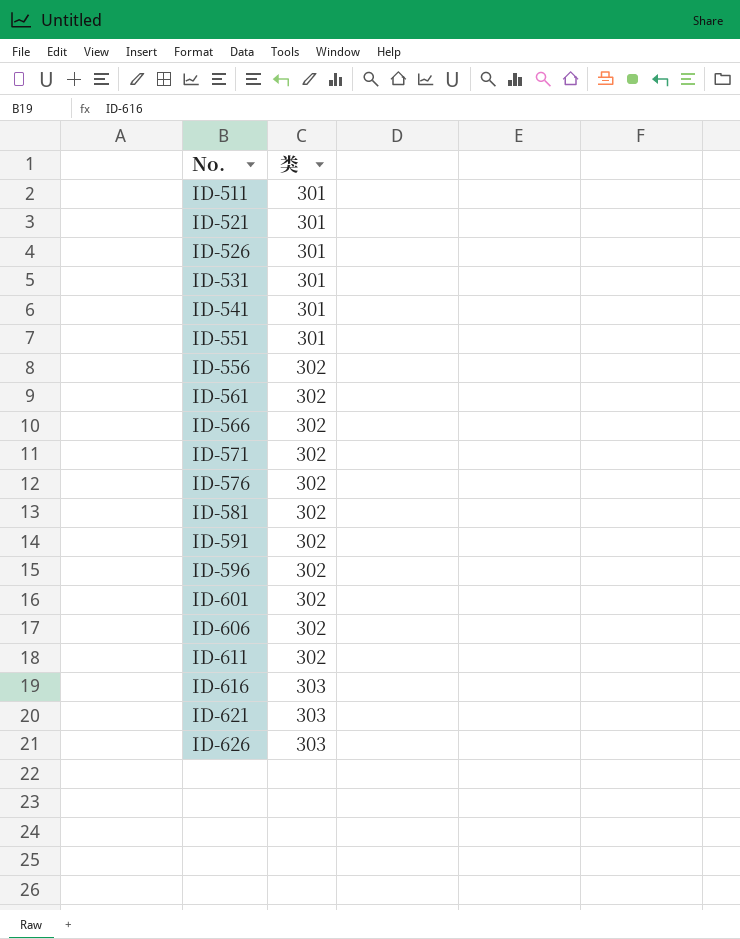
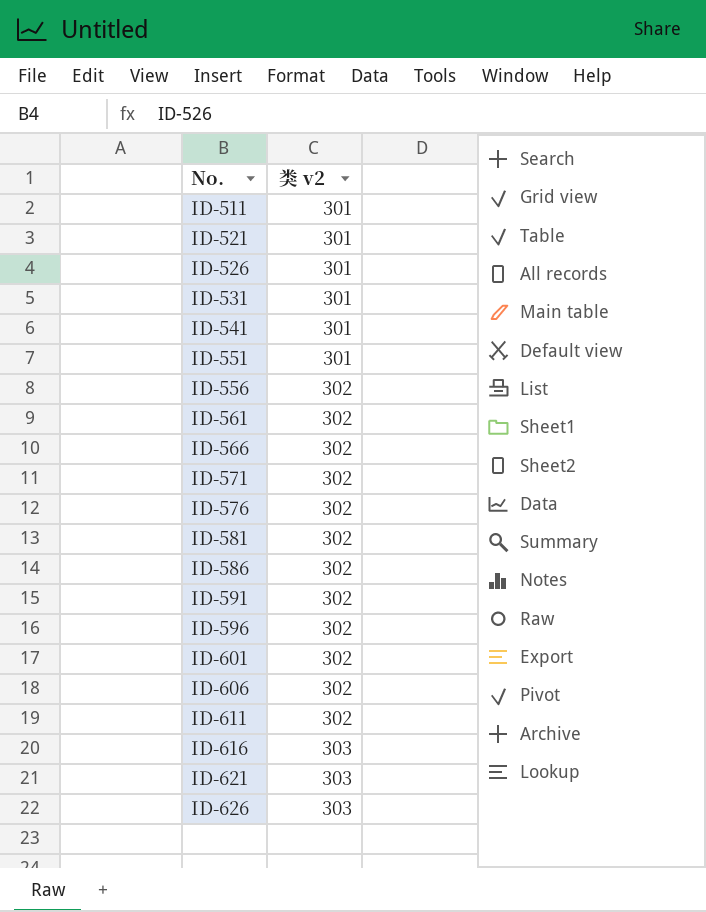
column name: 类 -> 类 v2
row ID-586: none -> 302

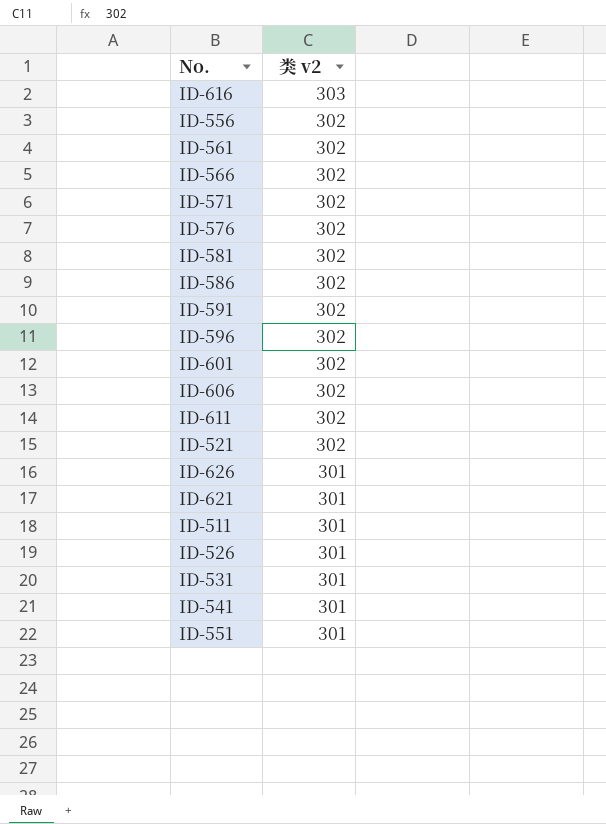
row order: No. ascending -> 类 v2 descending
ID-521 | 类 v2: 301 -> 302
ID-626 | 类 v2: 303 -> 301
ID-621 | 类 v2: 303 -> 301

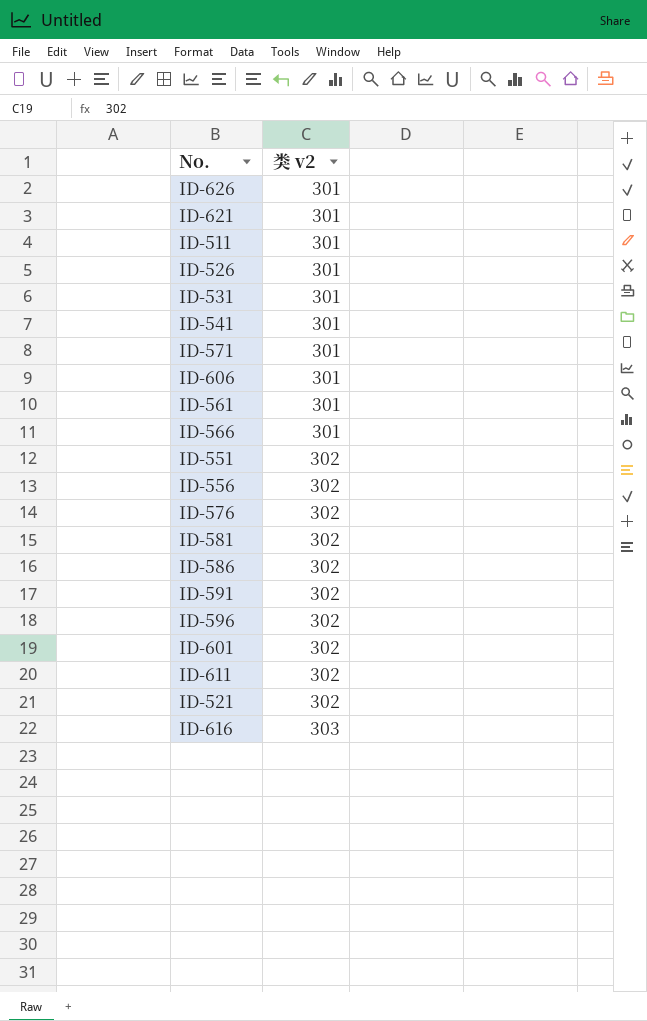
row order: 类 v2 descending -> 类 v2 ascending
ID-571 | 类 v2: 302 -> 301
ID-606 | 类 v2: 302 -> 301
ID-561 | 类 v2: 302 -> 301
ID-566 | 类 v2: 302 -> 301
ID-551 | 类 v2: 301 -> 302

